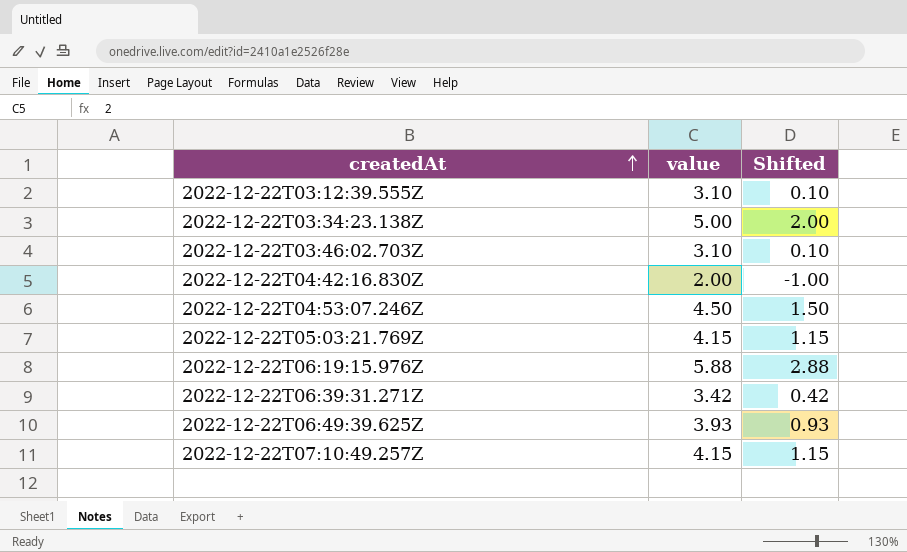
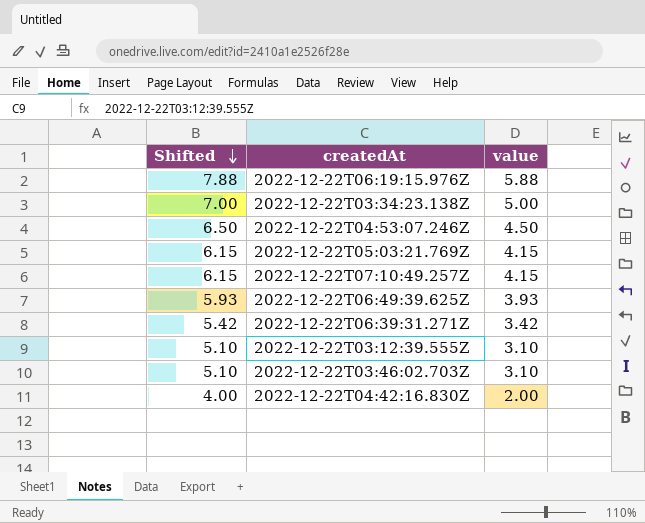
row order: createdAt ascending -> Shifted descending
column Shifted | formula: [value] - 3 -> [value] + 2
column Shifted | position: 3 -> 1

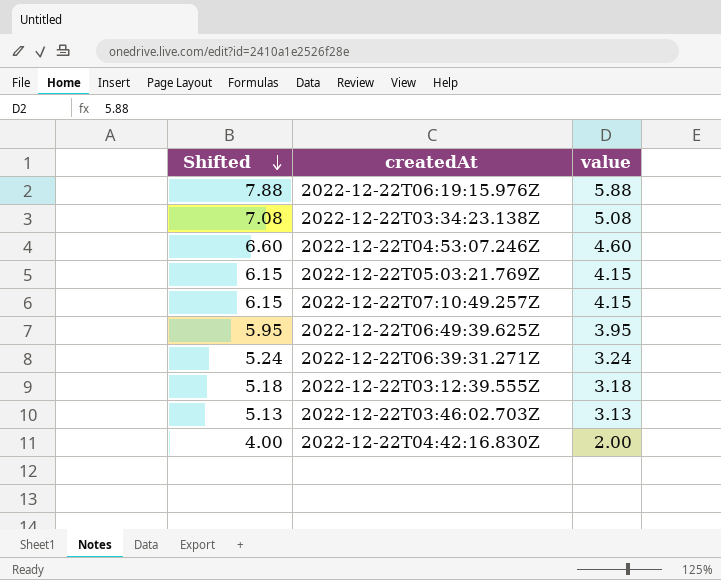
2022-12-22T03:34:23.138Z | Shifted: 7.00 -> 7.08
2022-12-22T03:34:23.138Z | value: 5.00 -> 5.08
2022-12-22T04:53:07.246Z | Shifted: 6.50 -> 6.60
2022-12-22T04:53:07.246Z | value: 4.50 -> 4.60
2022-12-22T06:49:39.625Z | Shifted: 5.93 -> 5.95
2022-12-22T06:49:39.625Z | value: 3.93 -> 3.95
2022-12-22T06:39:31.271Z | Shifted: 5.42 -> 5.24
2022-12-22T06:39:31.271Z | value: 3.42 -> 3.24
2022-12-22T03:12:39.555Z | Shifted: 5.10 -> 5.18
2022-12-22T03:12:39.555Z | value: 3.10 -> 3.18
2022-12-22T03:46:02.703Z | Shifted: 5.10 -> 5.13
2022-12-22T03:46:02.703Z | value: 3.10 -> 3.13

